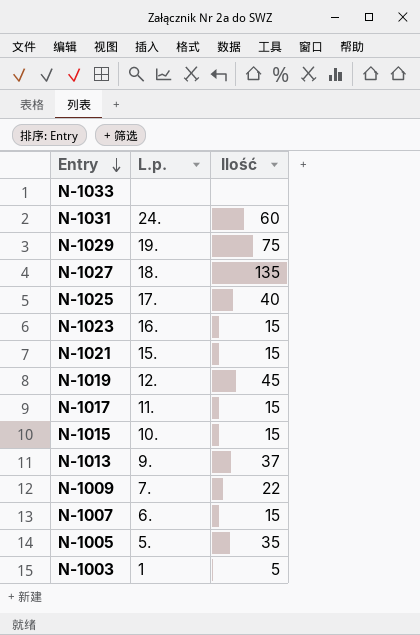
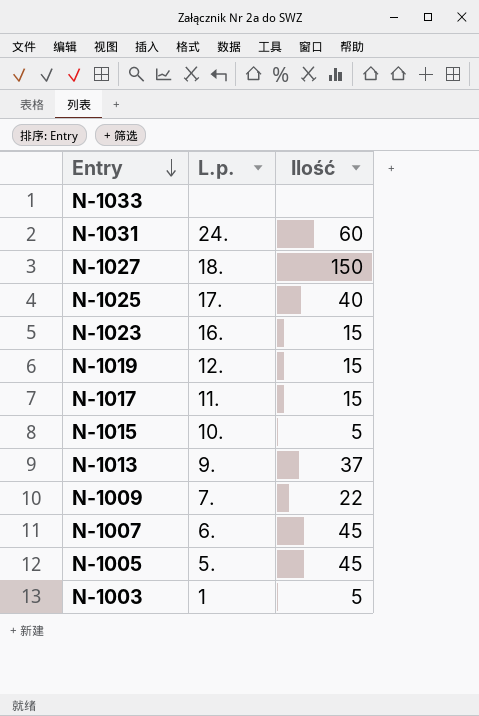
row N-1029: 19. | 75 -> none
row N-1021: 15. | 15 -> none
N-1027 | Ilość: 135 -> 150
N-1019 | Ilość: 45 -> 15
N-1015 | Ilość: 15 -> 5
N-1007 | Ilość: 15 -> 45
N-1005 | Ilość: 35 -> 45

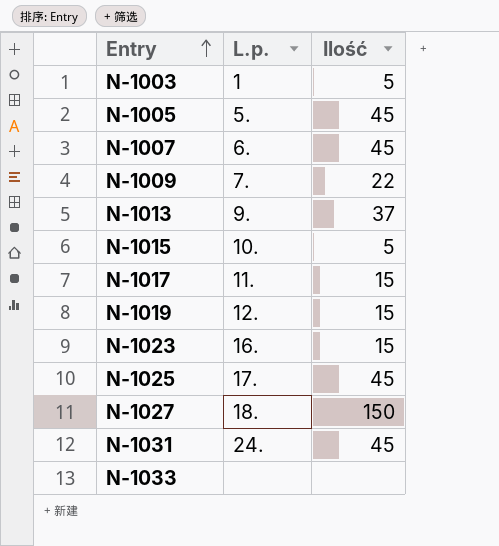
row order: Entry descending -> Entry ascending
N-1025 | Ilość: 40 -> 45
N-1031 | Ilość: 60 -> 45

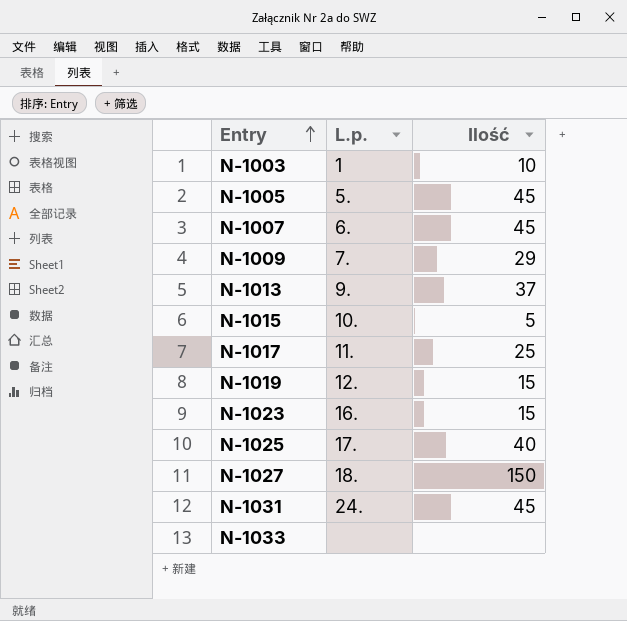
N-1003 | Ilość: 5 -> 10
N-1009 | Ilość: 22 -> 29
N-1017 | Ilość: 15 -> 25
N-1025 | Ilość: 45 -> 40

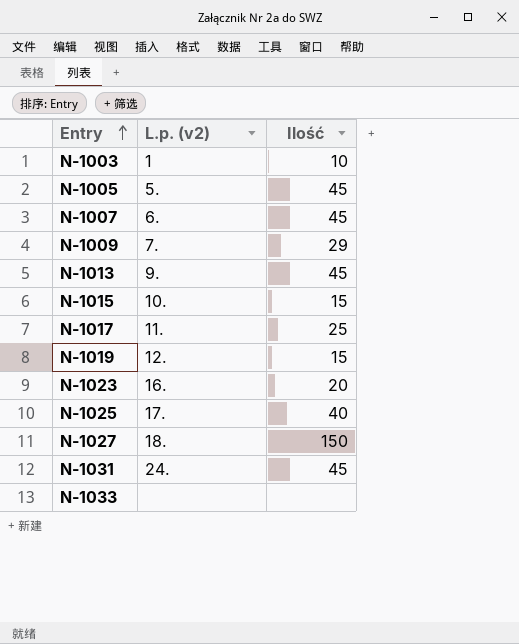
column name: L.p. -> L.p. (v2)
N-1013 | Ilość: 37 -> 45
N-1015 | Ilość: 5 -> 15
N-1023 | Ilość: 15 -> 20

